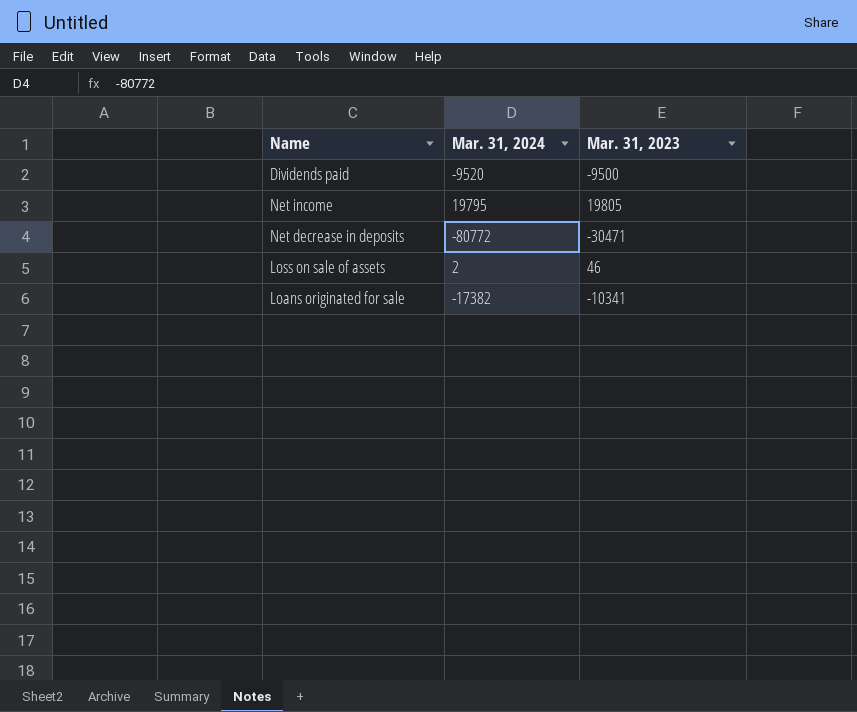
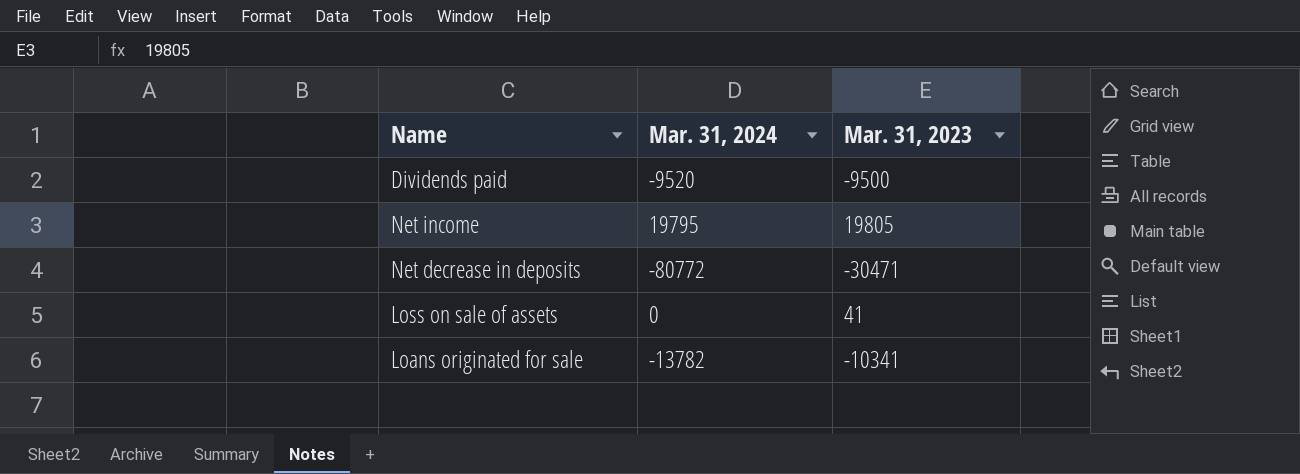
Loss on sale of assets | Mar. 31, 2024: 2 -> 0
Loss on sale of assets | Mar. 31, 2023: 46 -> 41
Loans originated for sale | Mar. 31, 2024: -17382 -> -13782

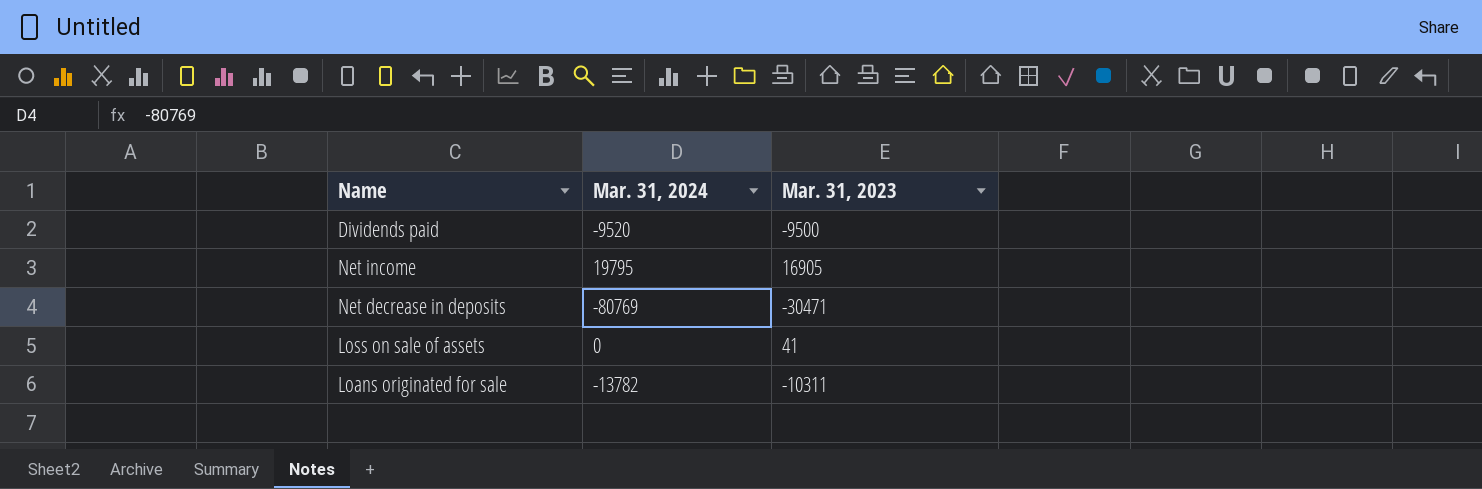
Net income | Mar. 31, 2023: 19805 -> 16905
Net decrease in deposits | Mar. 31, 2024: -80772 -> -80769
Loans originated for sale | Mar. 31, 2023: -10341 -> -10311

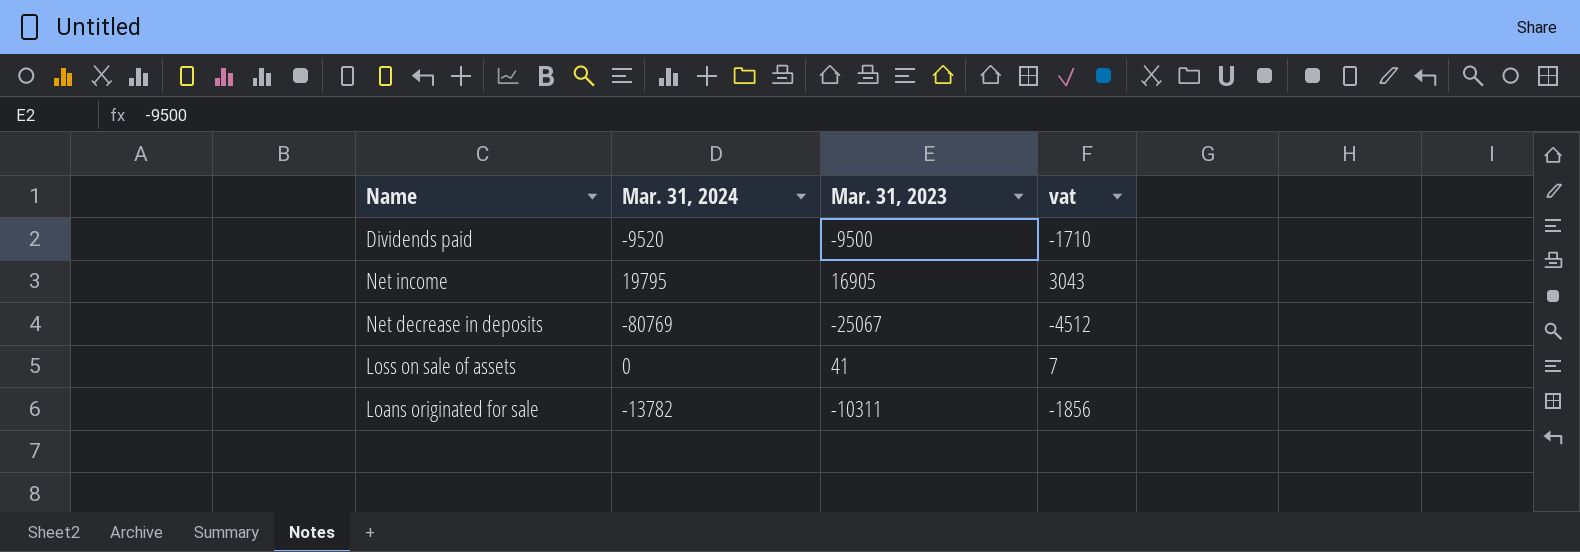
column vat | formula: none -> [Mar. 31, 2023] * 0.18
Net decrease in deposits | Mar. 31, 2023: -30471 -> -25067

